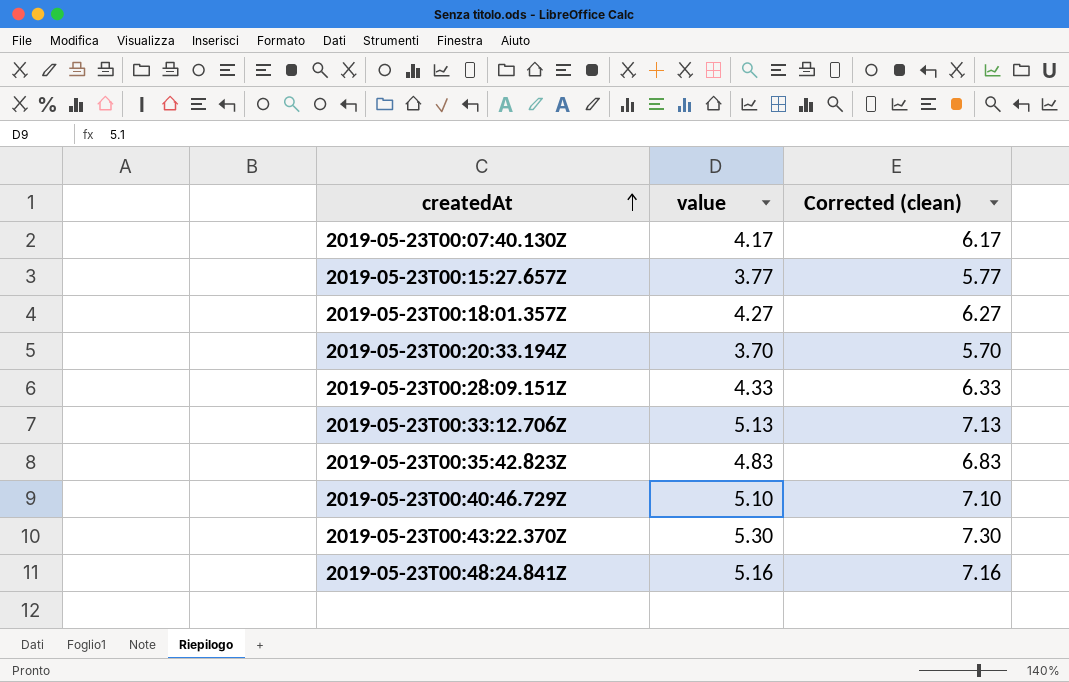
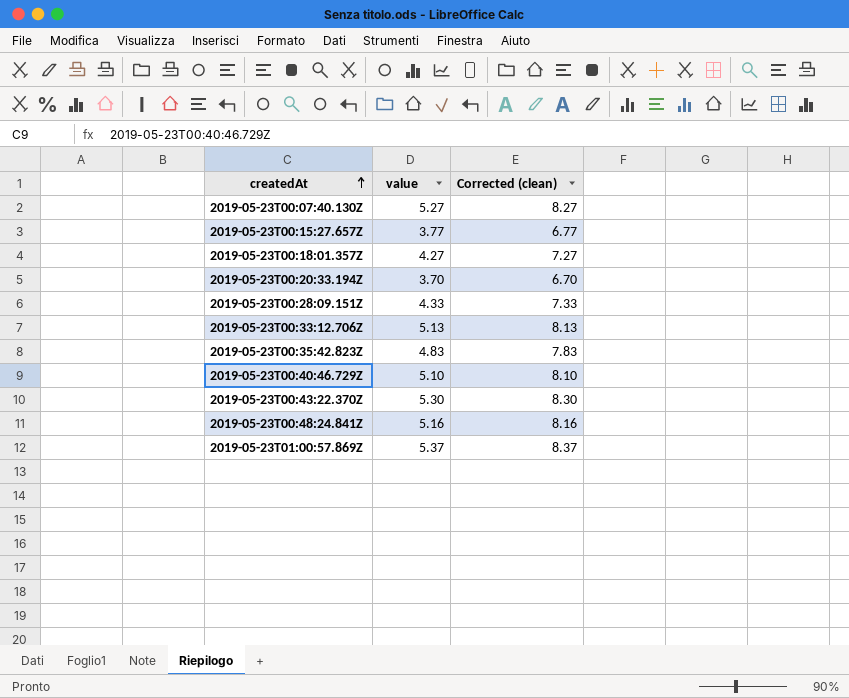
column Corrected (clean) | formula: [value] + 2 -> [value] + 3
2019-05-23T00:07:40.130Z | value: 4.17 -> 5.27
row 2019-05-23T01:00:57.869Z: none -> 5.37 | 8.37

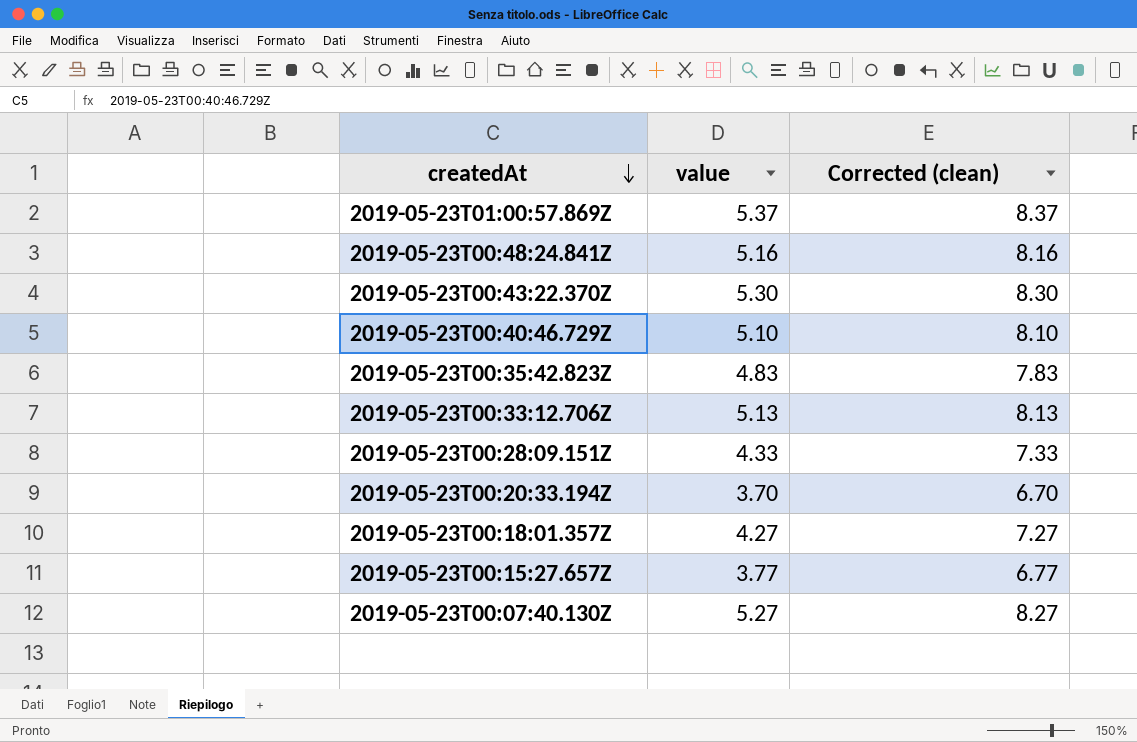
row order: createdAt ascending -> createdAt descending

